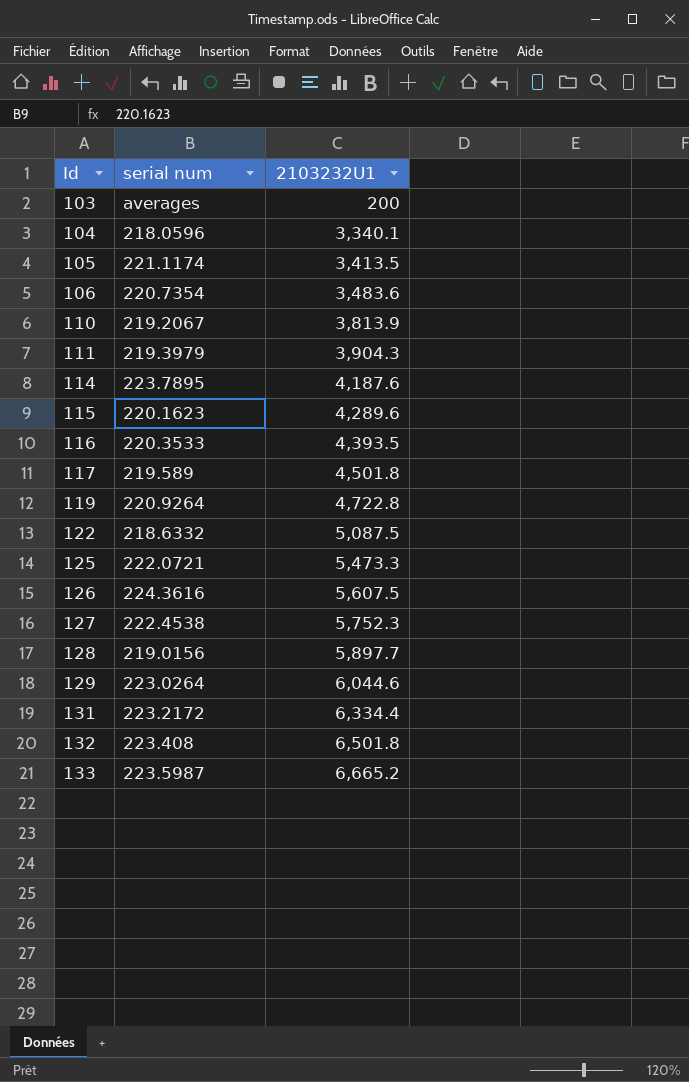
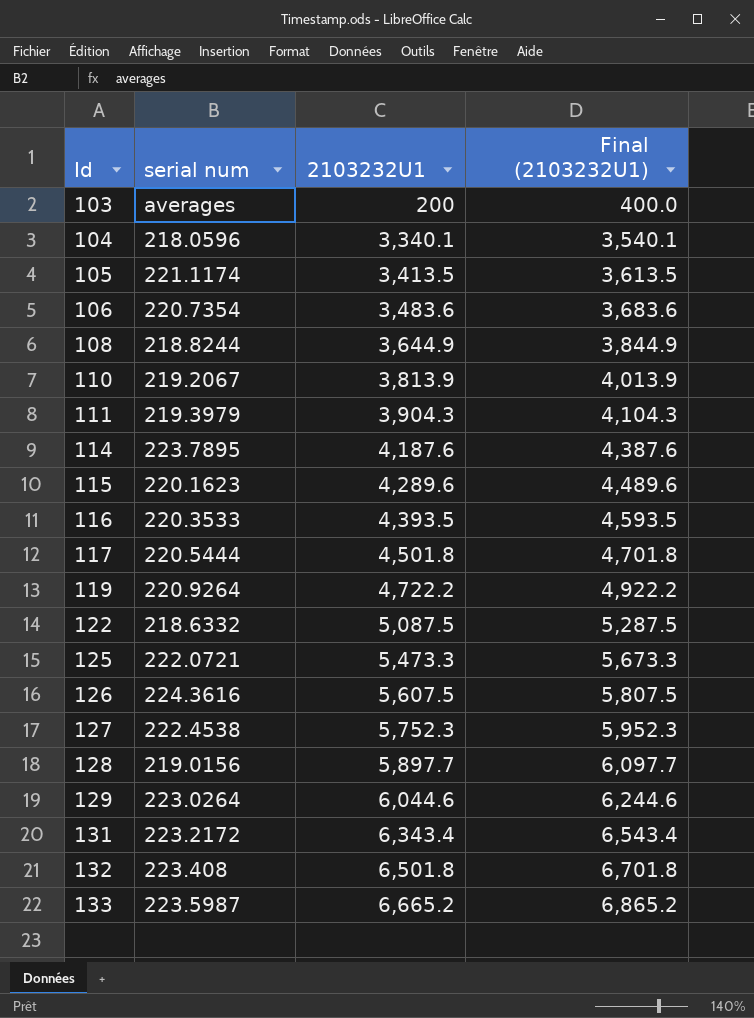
column Final (2103232U1) | formula: none -> [2103232U1] + 200
row 108: none -> 218.8244 | 3,644.9 | 3,844.9
117 | serial num: 219.589 -> 220.5444
119 | 2103232U1: 4,722.8 -> 4,722.2
131 | 2103232U1: 6,334.4 -> 6,343.4

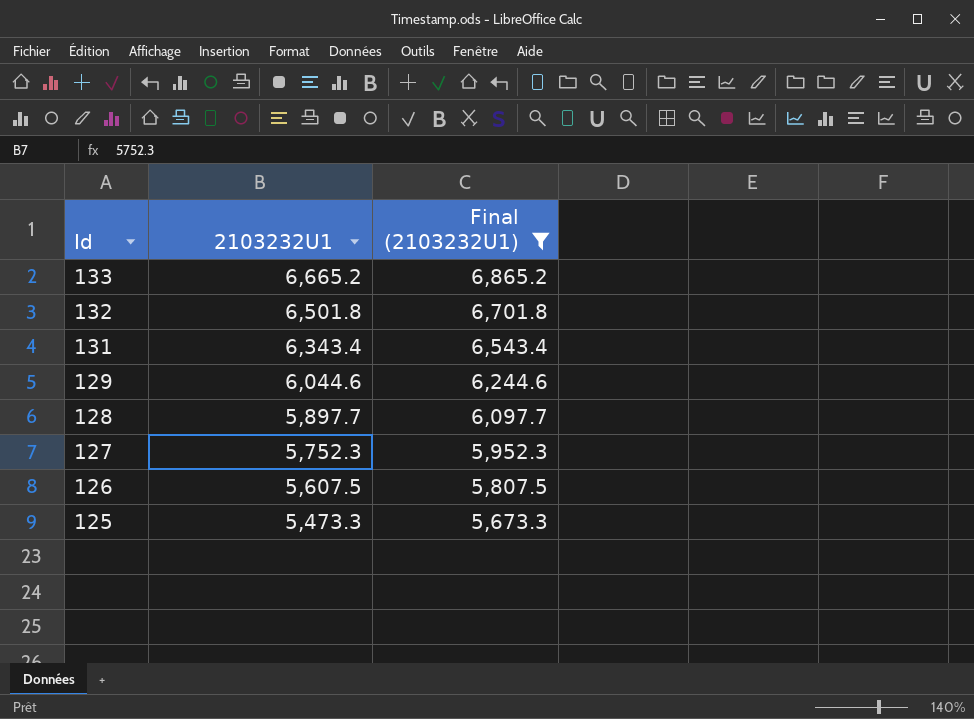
filter: none -> Final (2103232U1) >= 5,673.3
row order: Id ascending -> Id descending
column serial num | position: 2 -> none

